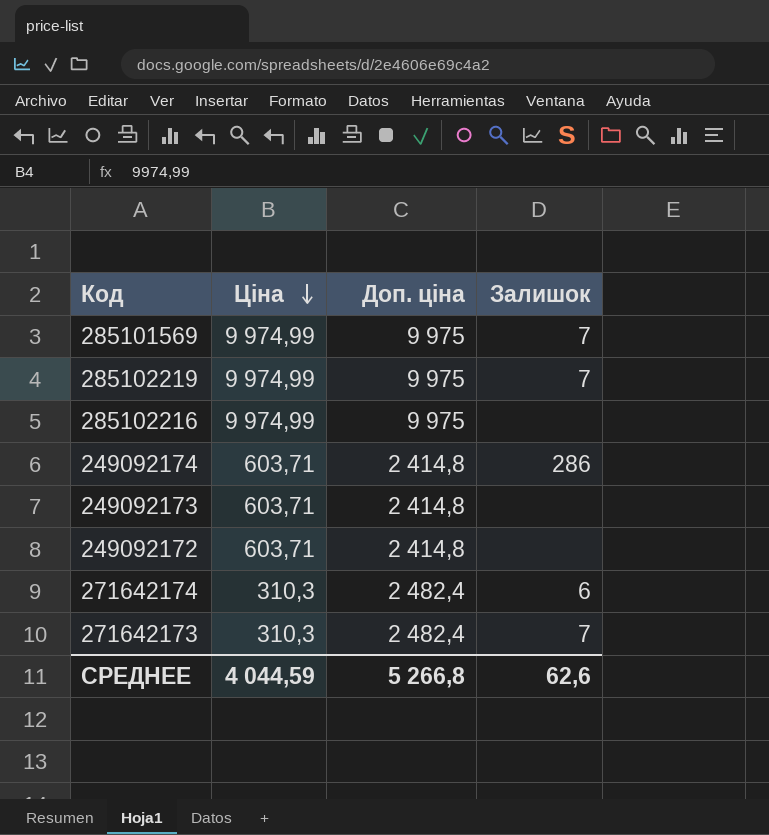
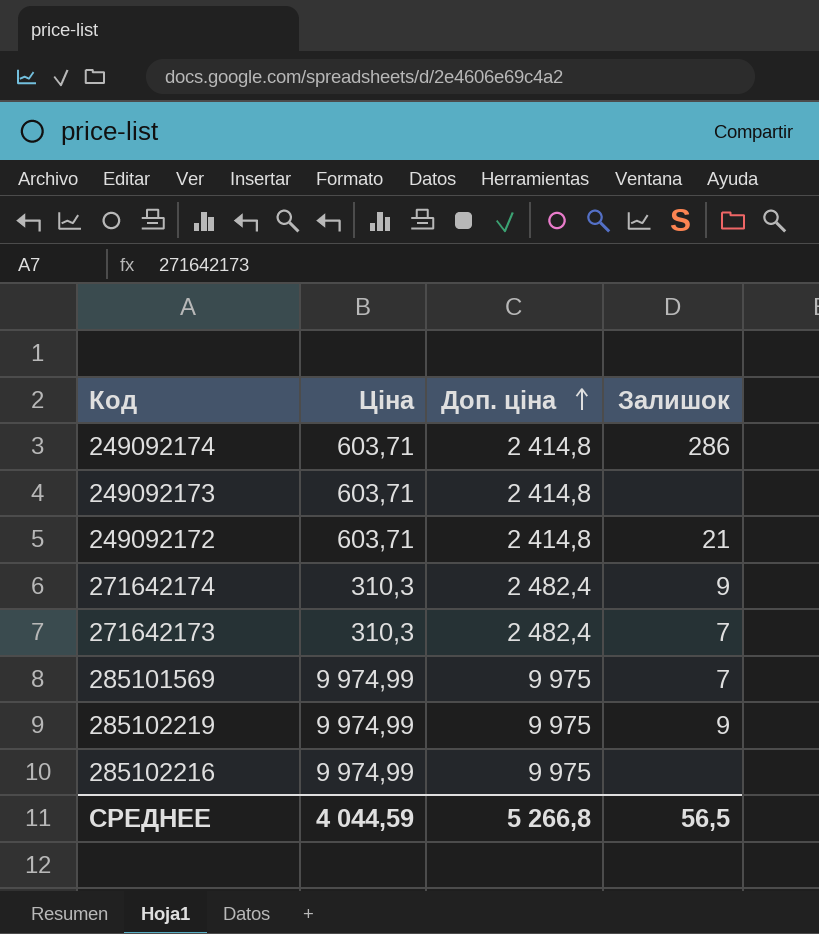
row order: Ціна descending -> Доп. ціна ascending
249092172 | Залишок: none -> 21
271642174 | Залишок: 6 -> 9
285102219 | Залишок: 7 -> 9
СРЕДНЕЕ | Залишок: 62,6 -> 56,5

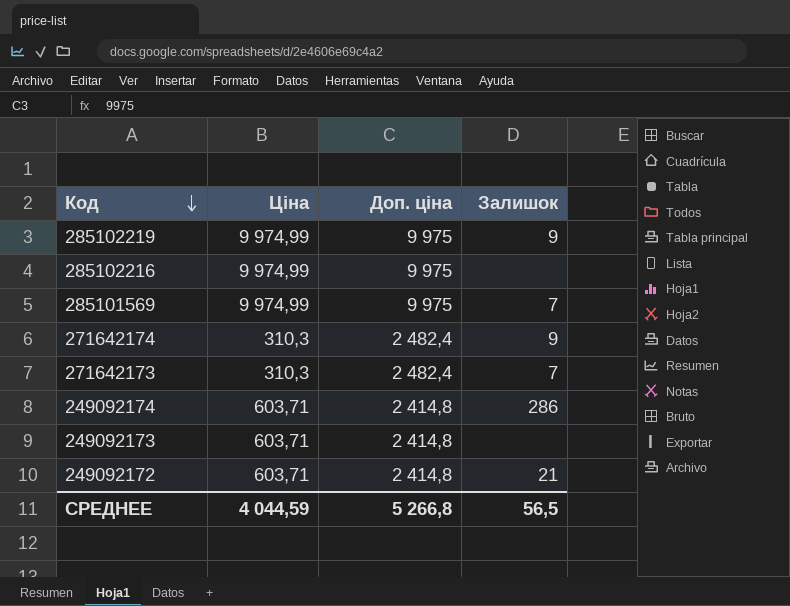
row order: Доп. ціна ascending -> Код descending

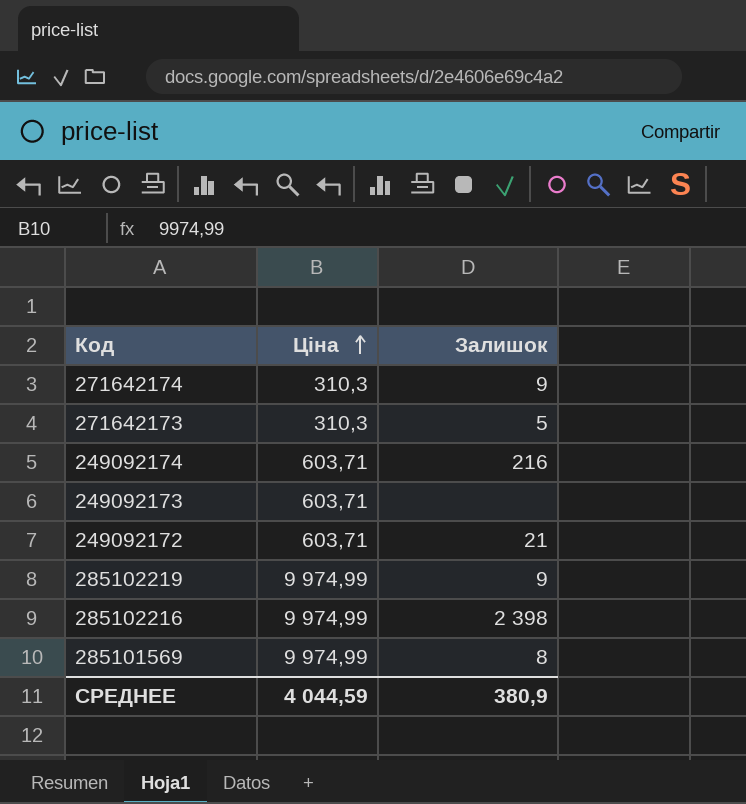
row order: Код descending -> Ціна ascending
column Доп. ціна | position: 3 -> none
271642173 | Залишок: 7 -> 5
249092174 | Залишок: 286 -> 216
285102216 | Залишок: none -> 2 398
285101569 | Залишок: 7 -> 8
СРЕДНЕЕ | Залишок: 56,5 -> 380,9

